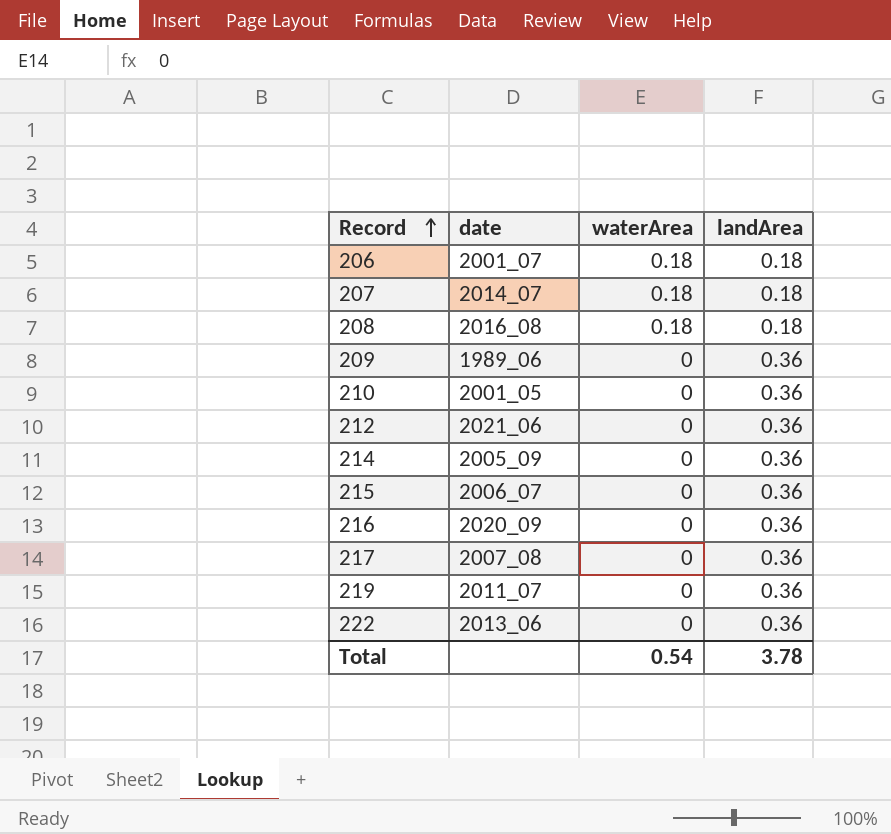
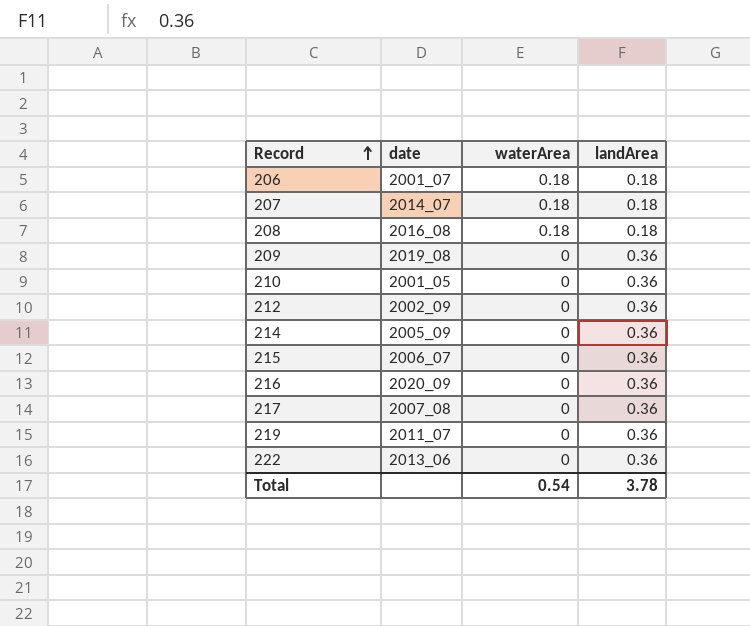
209 | date: 1989_06 -> 2019_08
212 | date: 2021_06 -> 2002_09

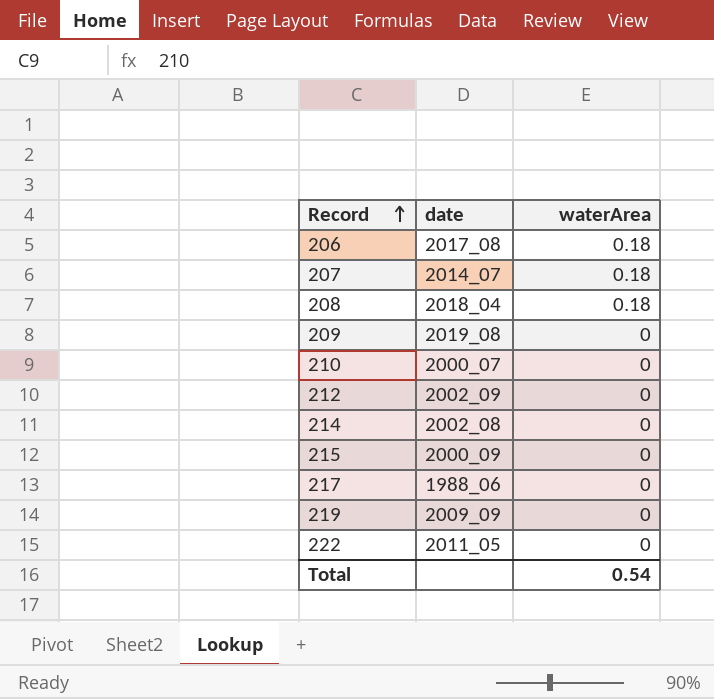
column landArea | position: 4 -> none
row 216: 2020_09 | 0 | 0.36 -> none
206 | date: 2001_07 -> 2017_08
208 | date: 2016_08 -> 2018_04
210 | date: 2001_05 -> 2000_07
214 | date: 2005_09 -> 2002_08
215 | date: 2006_07 -> 2000_09
217 | date: 2007_08 -> 1988_06
219 | date: 2011_07 -> 2009_09
222 | date: 2013_06 -> 2011_05

